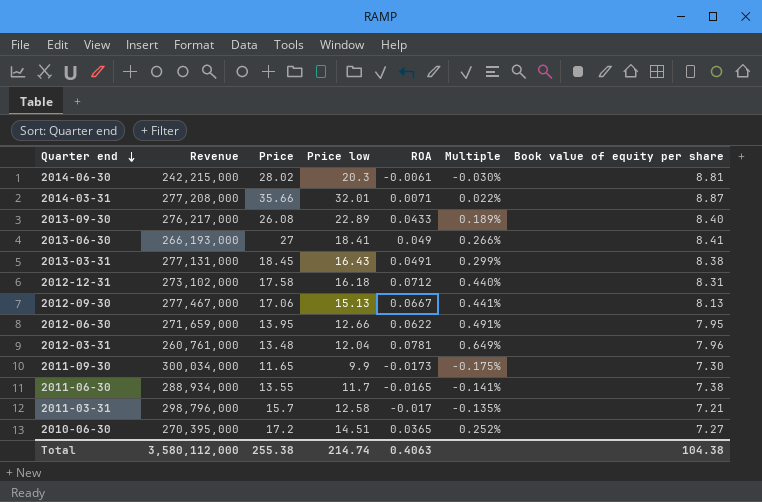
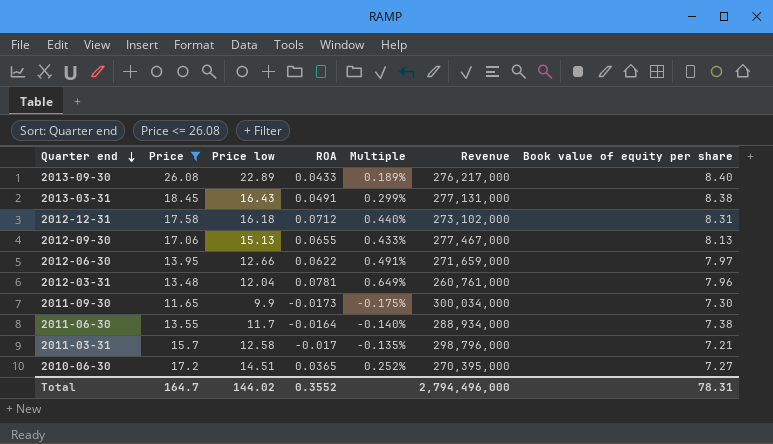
filter: none -> Price <= 26.08
column Revenue | position: 2 -> 6
2012-09-30 | ROA: 0.0667 -> 0.0655
2012-09-30 | Multiple: 0.441% -> 0.433%
2012-06-30 | Book value of equity per share: 7.95 -> 7.97
2011-06-30 | ROA: -0.0165 -> -0.0164
2011-06-30 | Multiple: -0.141% -> -0.140%
Total | Price: 255.38 -> 164.7
Total | Price low: 214.74 -> 144.02
Total | ROA: 0.4063 -> 0.3552
Total | Revenue: 3,580,112,000 -> 2,794,496,000
Total | Book value of equity per share: 104.38 -> 78.31

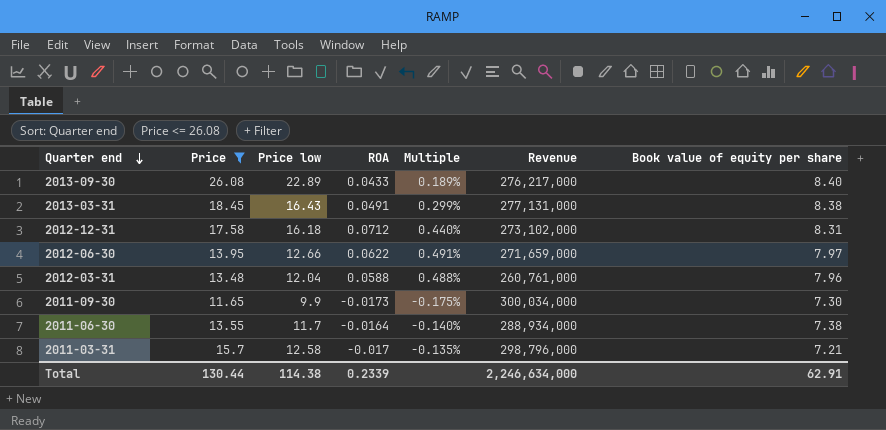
row 2012-09-30: 17.06 | 15.13 | 0.0655 | 0.433% | 277,467,000 | 8.13 -> none
row 2010-06-30: 17.2 | 14.51 | 0.0365 | 0.252% | 270,395,000 | 7.27 -> none
2012-03-31 | ROA: 0.0781 -> 0.0588
2012-03-31 | Multiple: 0.649% -> 0.488%
Total | Price: 164.7 -> 130.44
Total | Price low: 144.02 -> 114.38
Total | ROA: 0.3552 -> 0.2339
Total | Revenue: 2,794,496,000 -> 2,246,634,000
Total | Book value of equity per share: 78.31 -> 62.91

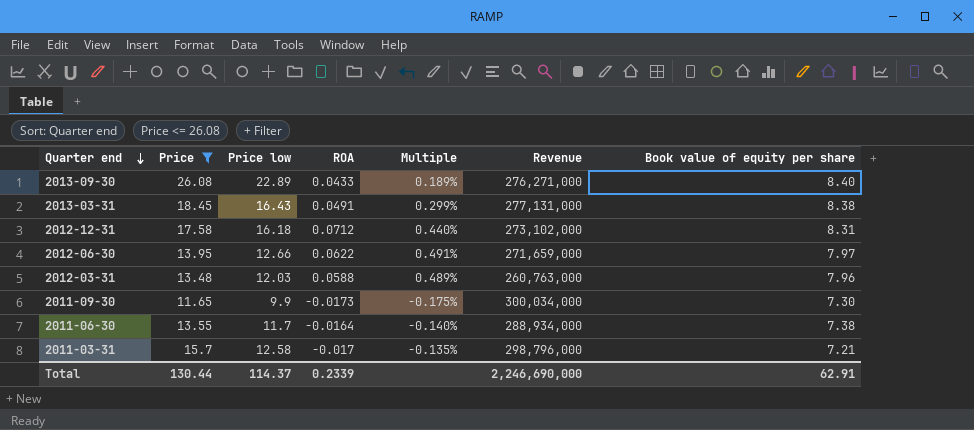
2013-09-30 | Revenue: 276,217,000 -> 276,271,000
2012-03-31 | Price low: 12.04 -> 12.03
2012-03-31 | Multiple: 0.488% -> 0.489%
2012-03-31 | Revenue: 260,761,000 -> 260,763,000
Total | Price low: 114.38 -> 114.37
Total | Revenue: 2,246,634,000 -> 2,246,690,000

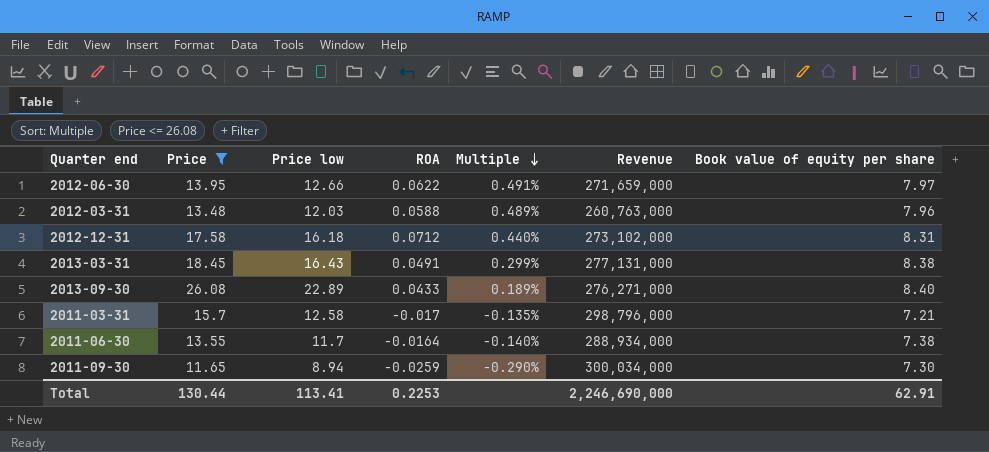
row order: Quarter end descending -> Multiple descending
2011-09-30 | Price low: 9.9 -> 8.94
2011-09-30 | ROA: -0.0173 -> -0.0259
2011-09-30 | Multiple: -0.175% -> -0.290%
Total | Price low: 114.37 -> 113.41
Total | ROA: 0.2339 -> 0.2253

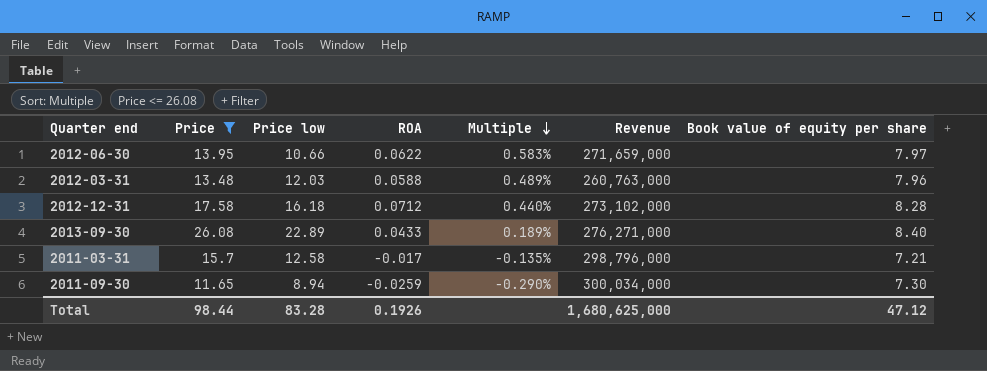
row 2013-03-31: 18.45 | 16.43 | 0.0491 | 0.299% | 277,131,000 | 8.38 -> none
row 2011-06-30: 13.55 | 11.7 | -0.0164 | -0.140% | 288,934,000 | 7.38 -> none
2012-06-30 | Price low: 12.66 -> 10.66
2012-06-30 | Multiple: 0.491% -> 0.583%
2012-12-31 | Book value of equity per share: 8.31 -> 8.28
Total | Price: 130.44 -> 98.44
Total | Price low: 113.41 -> 83.28
Total | ROA: 0.2253 -> 0.1926
Total | Revenue: 2,246,690,000 -> 1,680,625,000
Total | Book value of equity per share: 62.91 -> 47.12

